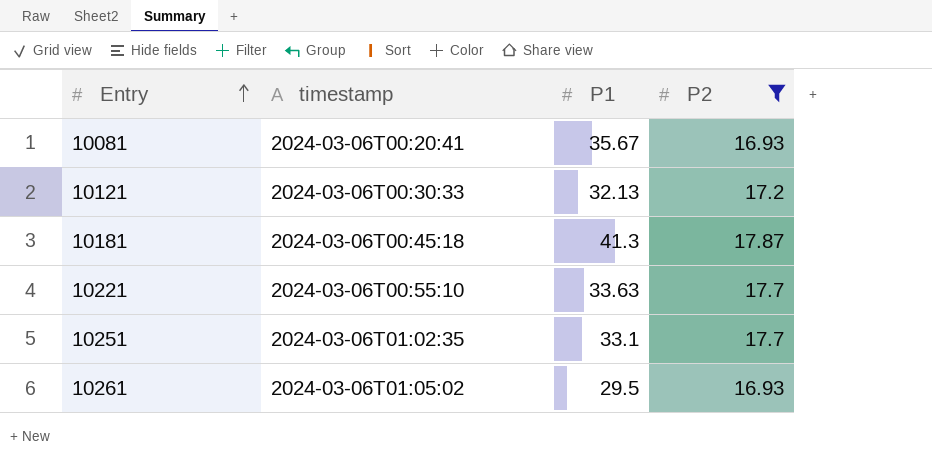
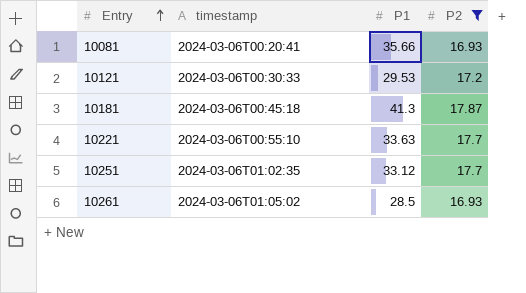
10081 | P1: 35.67 -> 35.66
10121 | P1: 32.13 -> 29.53
10251 | P1: 33.1 -> 33.12
10261 | P1: 29.5 -> 28.5

